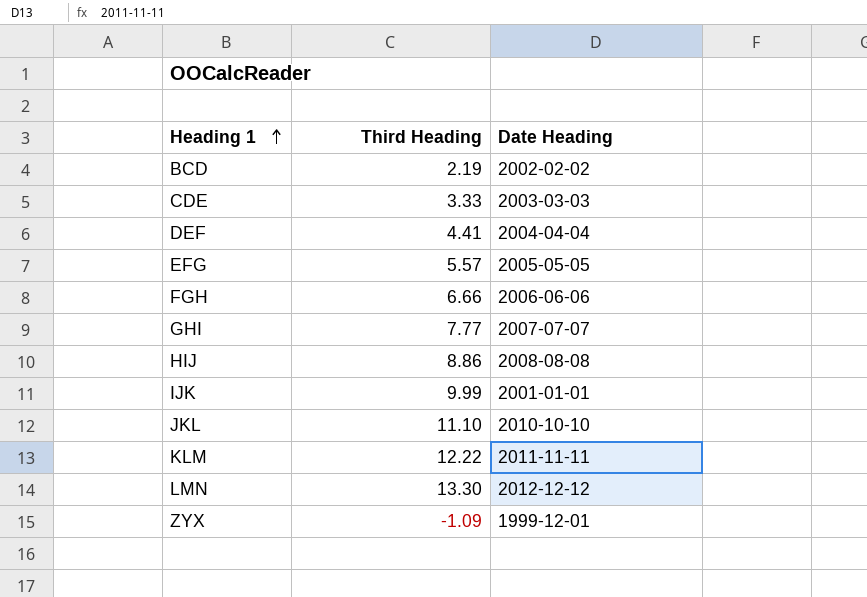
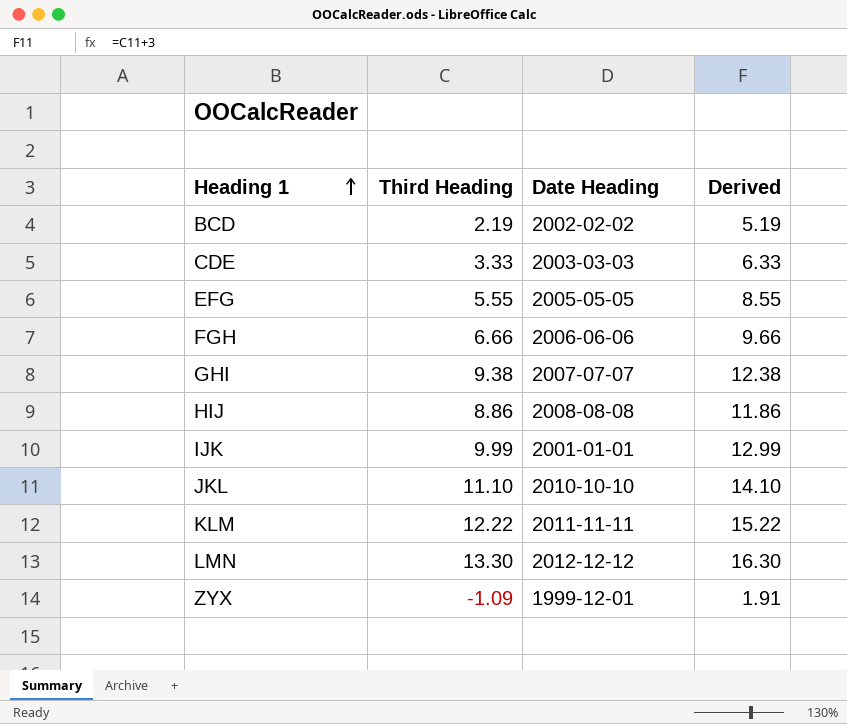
column Derived | formula: none -> [Third Heading] + 3
row DEF: 4.41 | 2004-04-04 -> none
EFG | Third Heading: 5.57 -> 5.55
GHI | Third Heading: 7.77 -> 9.38

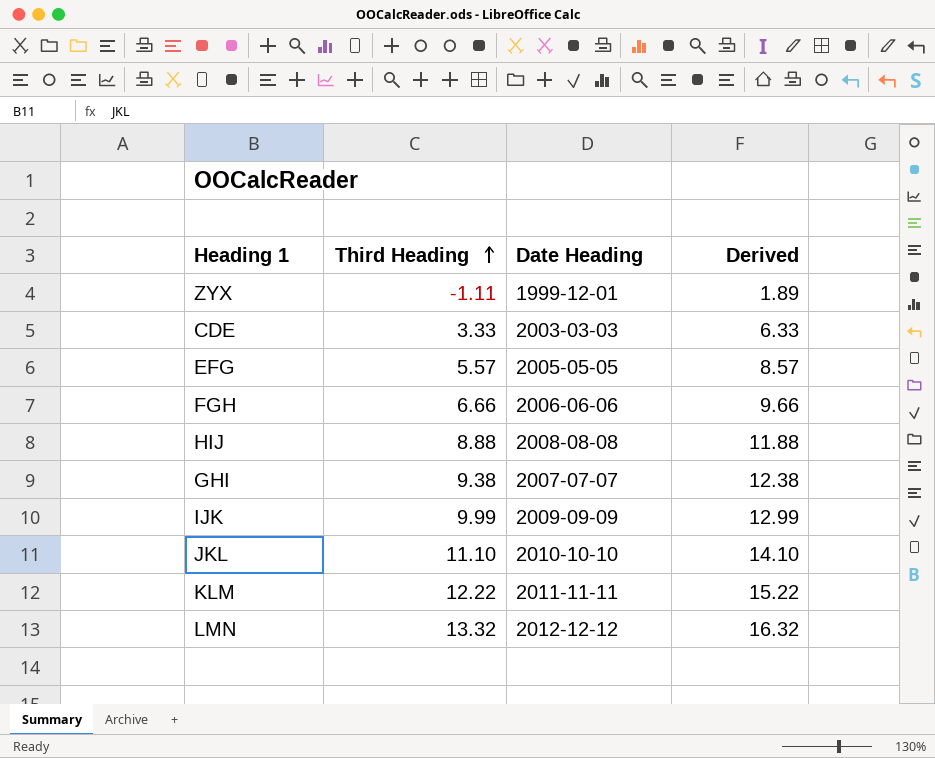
row order: Heading 1 ascending -> Third Heading ascending
row BCD: 2.19 | 2002-02-02 | 5.19 -> none
ZYX | Third Heading: -1.09 -> -1.11
ZYX | Derived: 1.91 -> 1.89
EFG | Third Heading: 5.55 -> 5.57
EFG | Derived: 8.55 -> 8.57
HIJ | Third Heading: 8.86 -> 8.88
HIJ | Derived: 11.86 -> 11.88
IJK | Date Heading: 2001-01-01 -> 2009-09-09
LMN | Third Heading: 13.30 -> 13.32
LMN | Derived: 16.30 -> 16.32

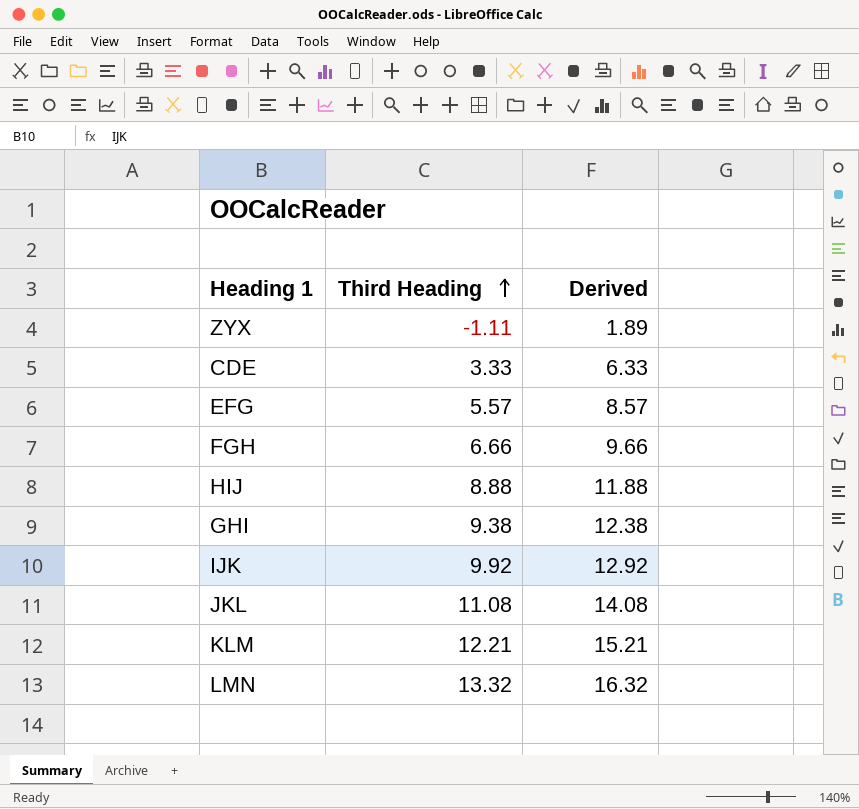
column Date Heading | position: 3 -> none
IJK | Third Heading: 9.99 -> 9.92
IJK | Derived: 12.99 -> 12.92
JKL | Third Heading: 11.10 -> 11.08
JKL | Derived: 14.10 -> 14.08
KLM | Third Heading: 12.22 -> 12.21
KLM | Derived: 15.22 -> 15.21

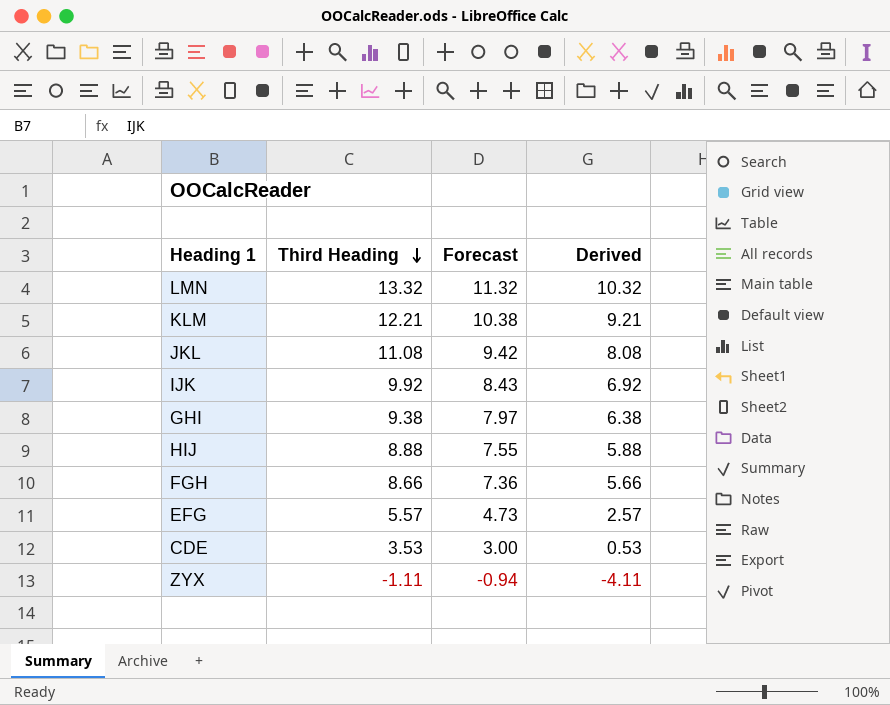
row order: Third Heading ascending -> Third Heading descending
column Forecast | formula: none -> [Third Heading] * 0.85
column Derived | formula: [Third Heading] + 3 -> [Third Heading] - 3
FGH | Third Heading: 6.66 -> 8.66
CDE | Third Heading: 3.33 -> 3.53

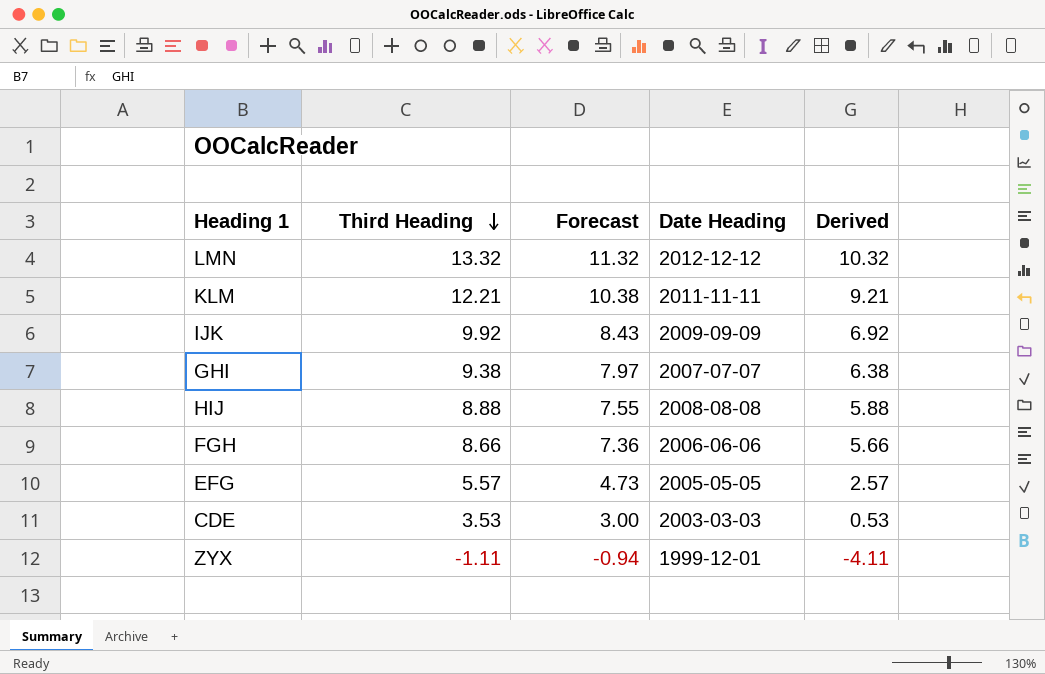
column Date Heading | position: none -> 4
row JKL: 11.08 | 9.42 | 8.08 -> none

